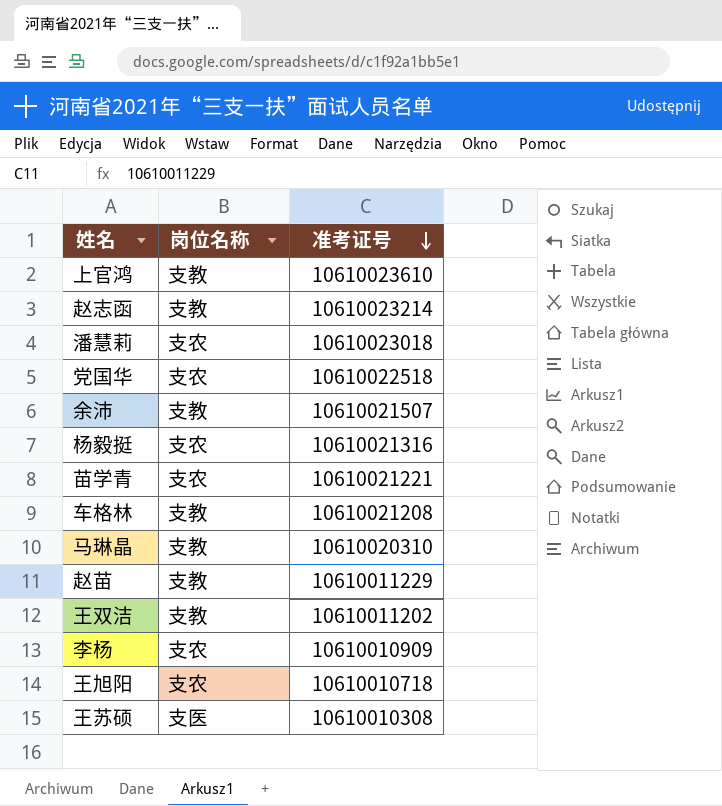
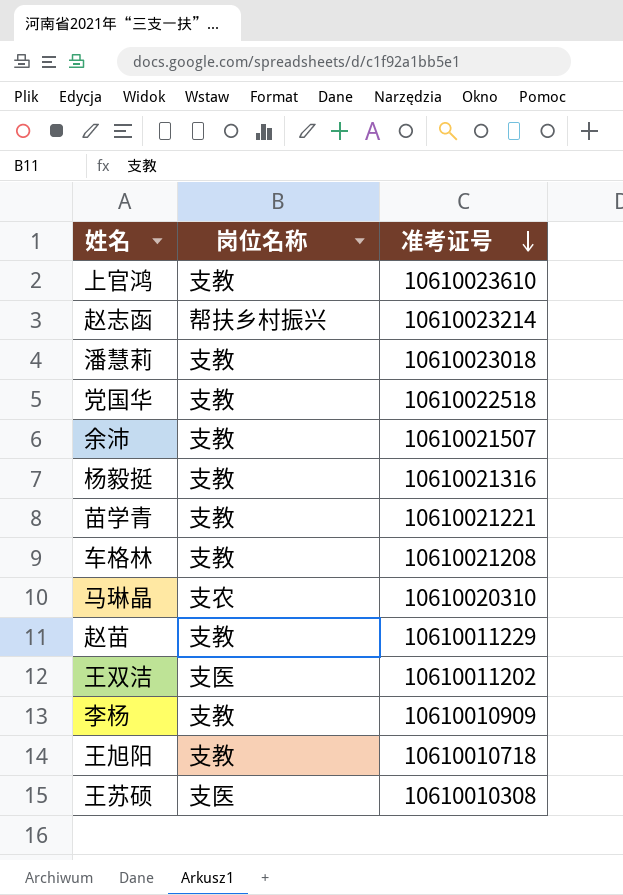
赵志函 | 岗位名称: 支教 -> 帮扶乡村振兴
潘慧莉 | 岗位名称: 支农 -> 支教
党国华 | 岗位名称: 支农 -> 支教
杨毅挺 | 岗位名称: 支农 -> 支教
苗学青 | 岗位名称: 支农 -> 支教
马琳晶 | 岗位名称: 支教 -> 支农
王双洁 | 岗位名称: 支教 -> 支医
李杨 | 岗位名称: 支农 -> 支教
王旭阳 | 岗位名称: 支农 -> 支教

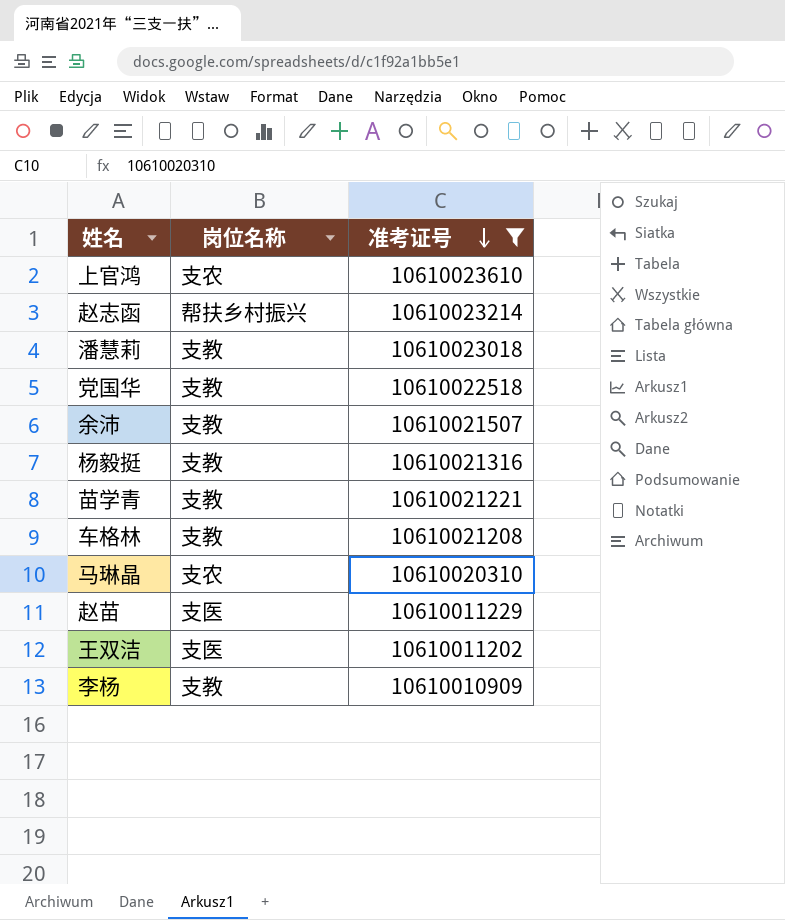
filter: none -> 准考证号 >= 10610010909
上官鸿 | 岗位名称: 支教 -> 支农
赵苗 | 岗位名称: 支教 -> 支医

